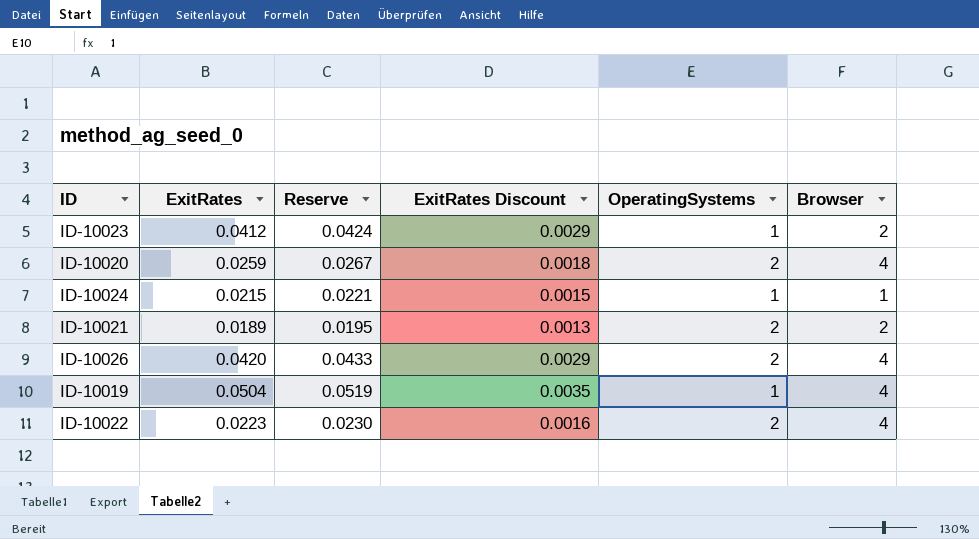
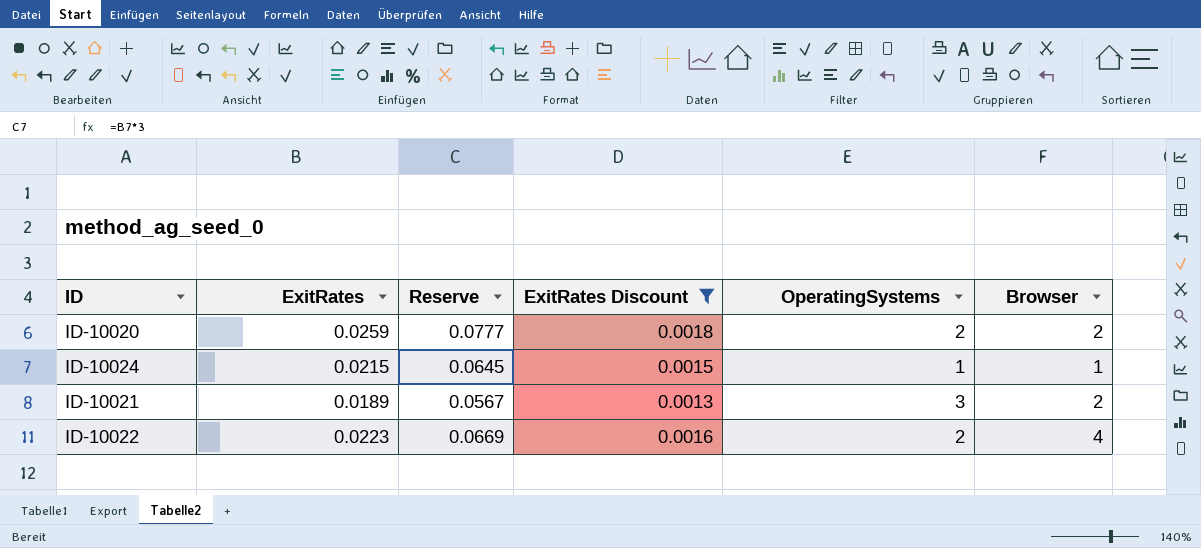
filter: none -> ExitRates Discount <= 0.0018
column Reserve | formula: [ExitRates] * 1.03 -> [ExitRates] * 3
ID-10020 | Browser: 4 -> 2
ID-10021 | OperatingSystems: 2 -> 3

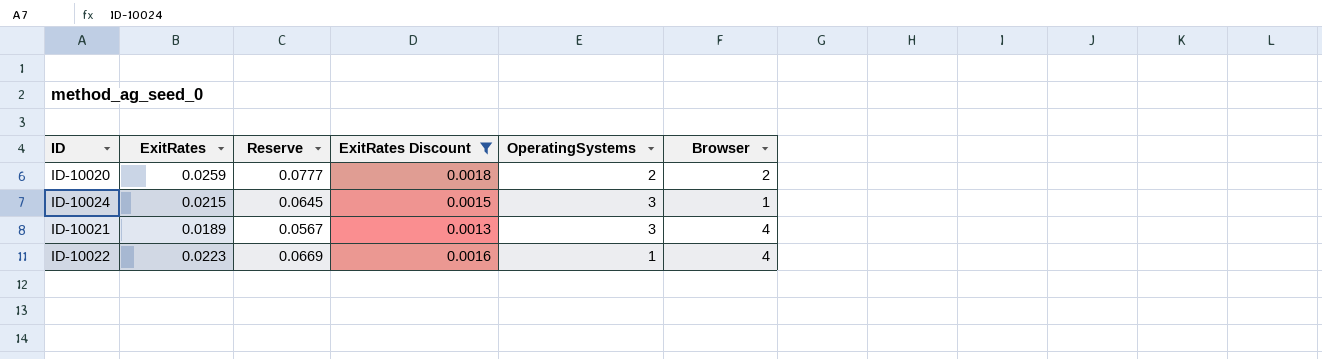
ID-10024 | OperatingSystems: 1 -> 3
ID-10021 | Browser: 2 -> 4
ID-10022 | OperatingSystems: 2 -> 1

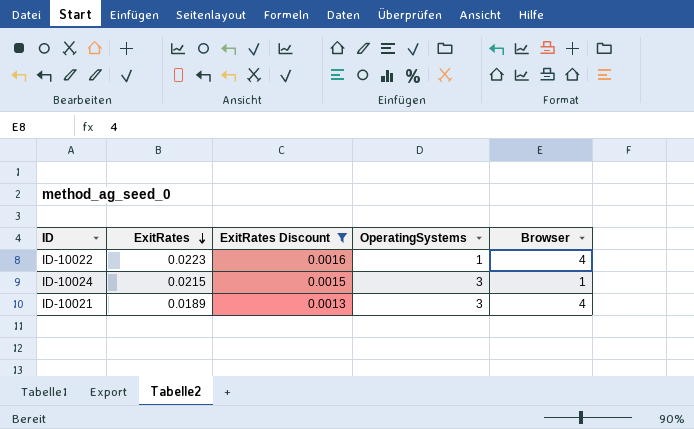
row order: none -> ExitRates descending
column Reserve | formula: [ExitRates] * 3 -> none
row ID-10020: 0.0259 | 0.0777 | 0.0018 | 2 | 2 -> none

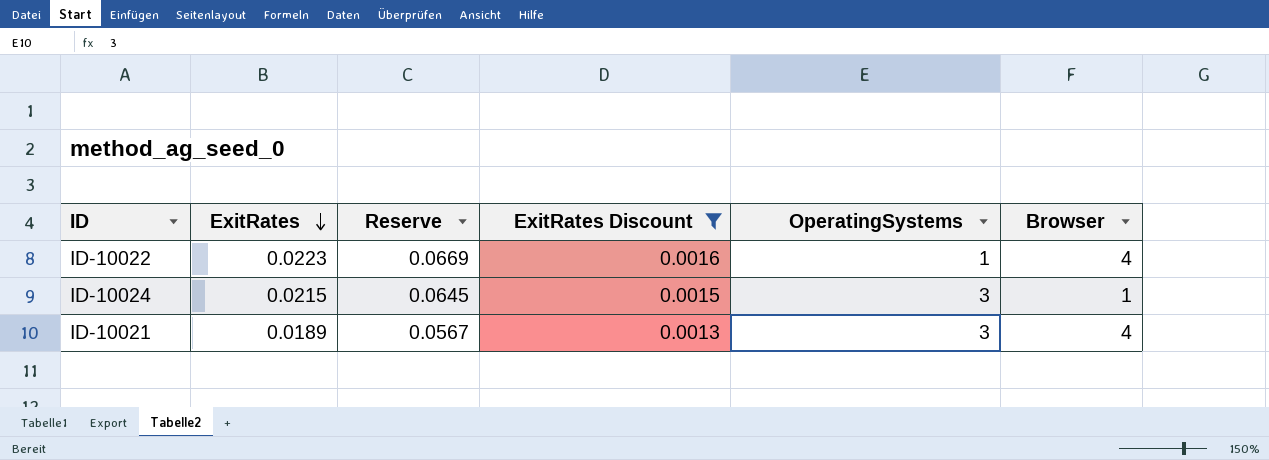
column Reserve | formula: none -> [ExitRates] * 3

